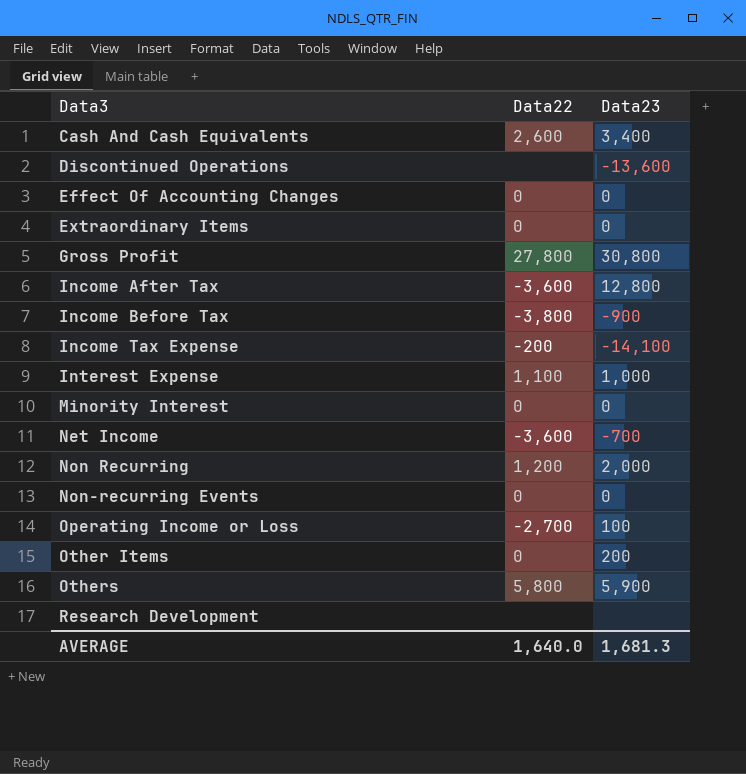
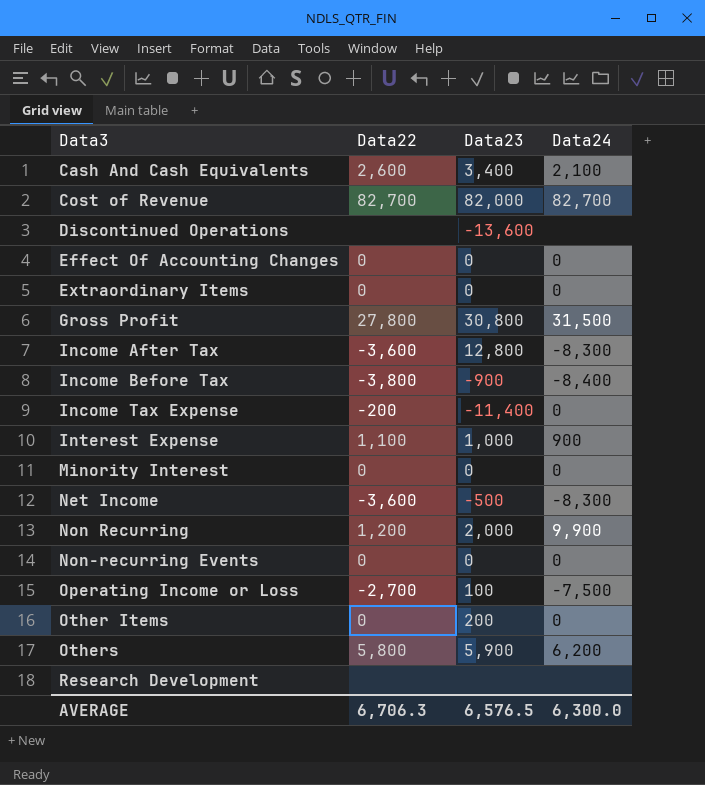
column Data24 | position: none -> 4
row Cost of Revenue: none -> 82,700 | 82,000 | 82,700
Income Tax Expense | Data23: -14,100 -> -11,400
Net Income | Data23: -700 -> -500
AVERAGE | Data22: 1,640.0 -> 6,706.3
AVERAGE | Data23: 1,681.3 -> 6,576.5

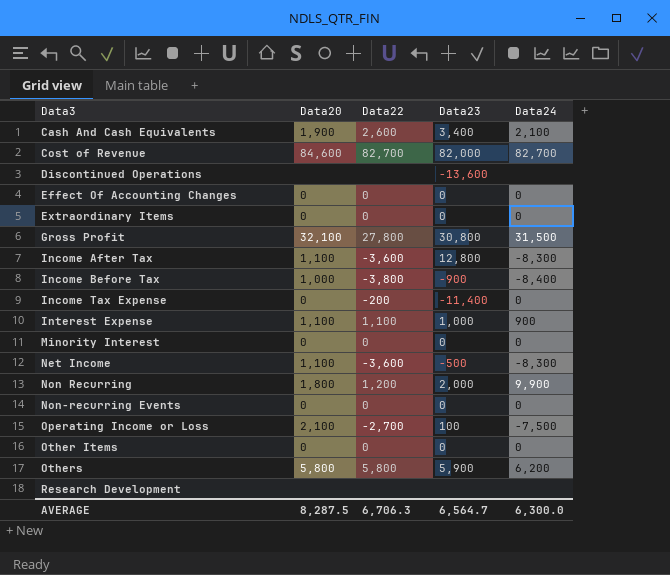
column Data20 | position: none -> 2
Other Items | Data23: 200 -> 0
AVERAGE | Data23: 6,576.5 -> 6,564.7

